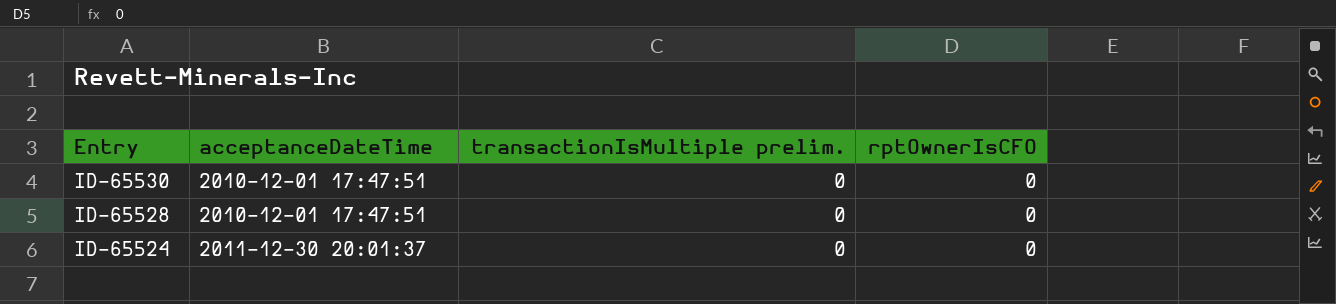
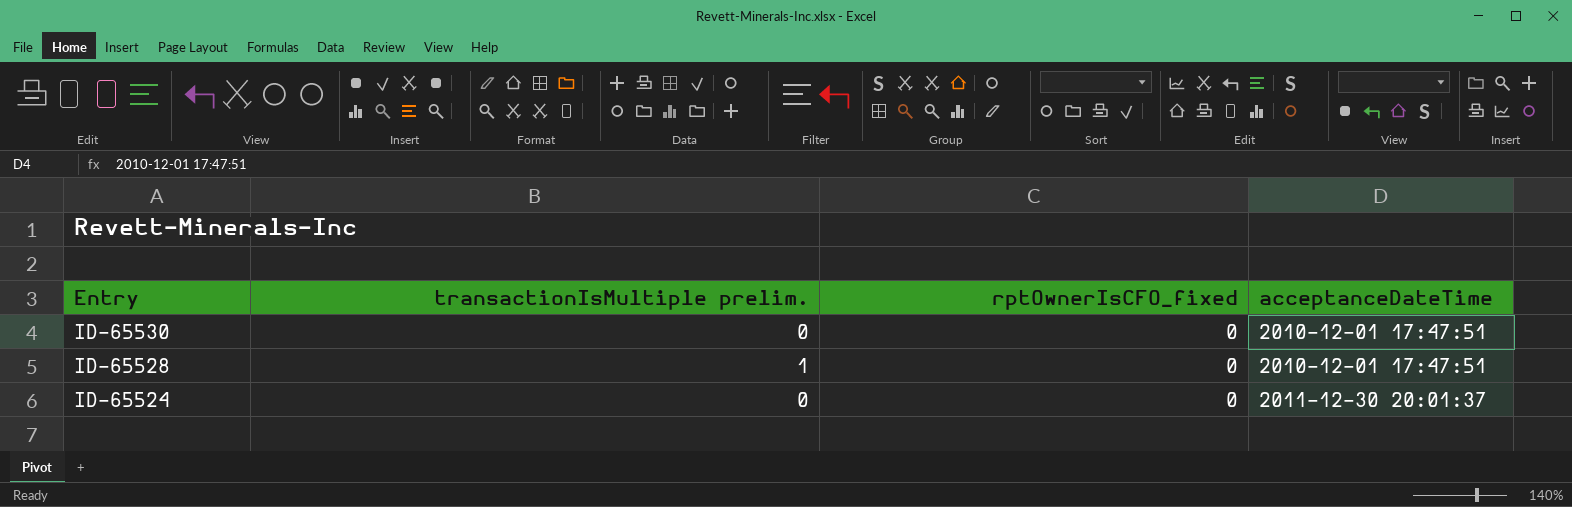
column name: rptOwnerIsCFO -> rptOwnerIsCFO_fixed
column acceptanceDateTime | position: 2 -> 4
ID-65528 | transactionIsMultiple prelim.: 0 -> 1

